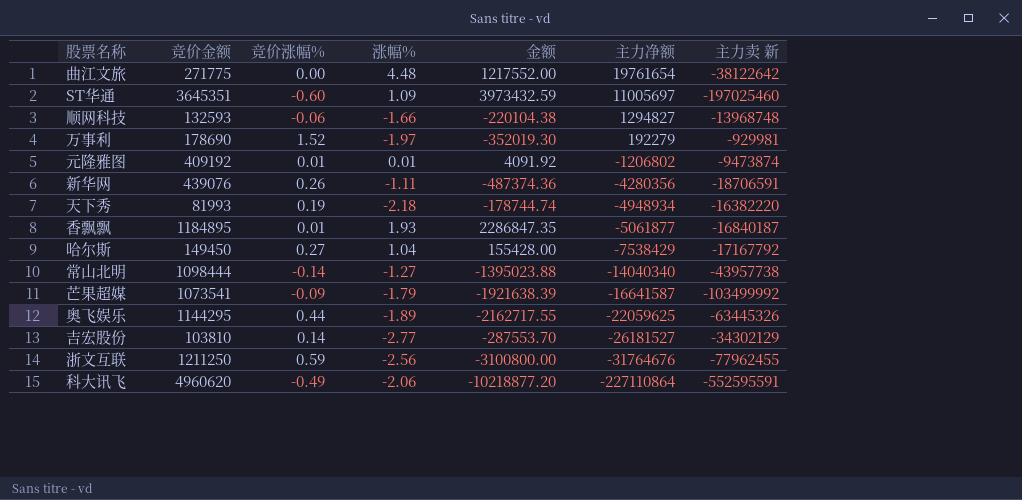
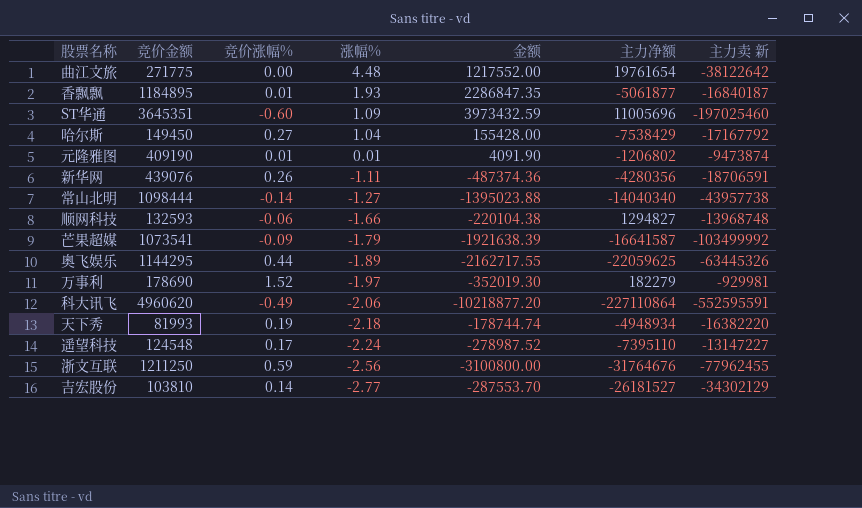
row order: 主力净额 descending -> 涨幅% descending
ST华通 | 主力净额: 11005697 -> 11005696
元隆雅图 | 竞价金额: 409192 -> 409190
元隆雅图 | 金额: 4091.92 -> 4091.90
万事利 | 主力净额: 192279 -> 182279
row 遥望科技: none -> 124548 | 0.17 | -2.24 | -278987.52 | -7395110 | -13147227

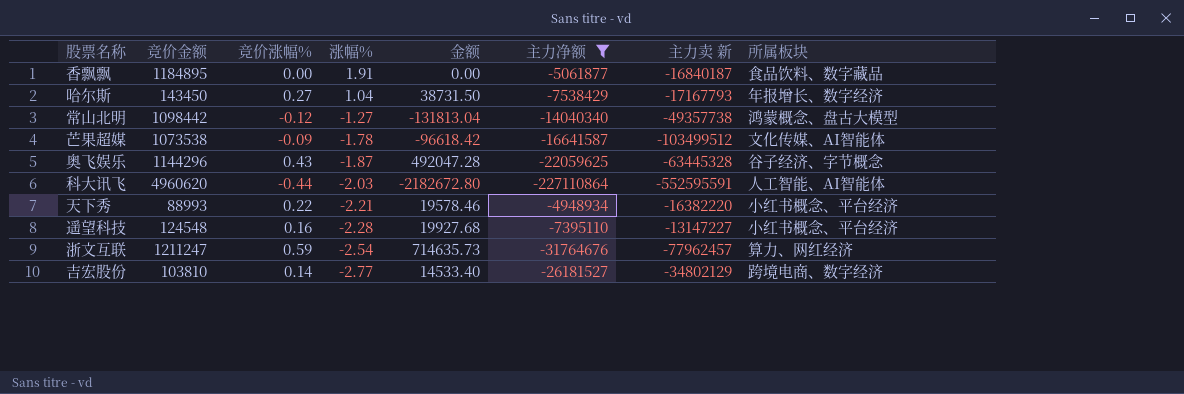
filter: none -> 主力净额 <= -4948934
column 金额 | formula: [竞价金额] * [涨幅%] -> [竞价金额] * [竞价涨幅%]
column 所属板块 | position: none -> 8
香飘飘 | 竞价涨幅%: 0.01 -> 0.00
香飘飘 | 涨幅%: 1.93 -> 1.91
哈尔斯 | 竞价金额: 149450 -> 143450
哈尔斯 | 主力卖 新: -17167792 -> -17167793
常山北明 | 竞价金额: 1098444 -> 1098442
常山北明 | 竞价涨幅%: -0.14 -> -0.12
常山北明 | 主力卖 新: -43957738 -> -49357738
芒果超媒 | 竞价金额: 1073541 -> 1073538
芒果超媒 | 涨幅%: -1.79 -> -1.78
芒果超媒 | 主力卖 新: -103499992 -> -103499512
奥飞娱乐 | 竞价金额: 1144295 -> 1144296
奥飞娱乐 | 竞价涨幅%: 0.44 -> 0.43
奥飞娱乐 | 涨幅%: -1.89 -> -1.87
奥飞娱乐 | 主力卖 新: -63445326 -> -63445328
科大讯飞 | 竞价涨幅%: -0.49 -> -0.44
科大讯飞 | 涨幅%: -2.06 -> -2.03
天下秀 | 竞价金额: 81993 -> 88993
天下秀 | 竞价涨幅%: 0.19 -> 0.22
天下秀 | 涨幅%: -2.18 -> -2.21
遥望科技 | 竞价涨幅%: 0.17 -> 0.16
遥望科技 | 涨幅%: -2.24 -> -2.28
浙文互联 | 竞价金额: 1211250 -> 1211247
浙文互联 | 涨幅%: -2.56 -> -2.54
浙文互联 | 主力卖 新: -77962455 -> -77962457
吉宏股份 | 主力卖 新: -34302129 -> -34802129

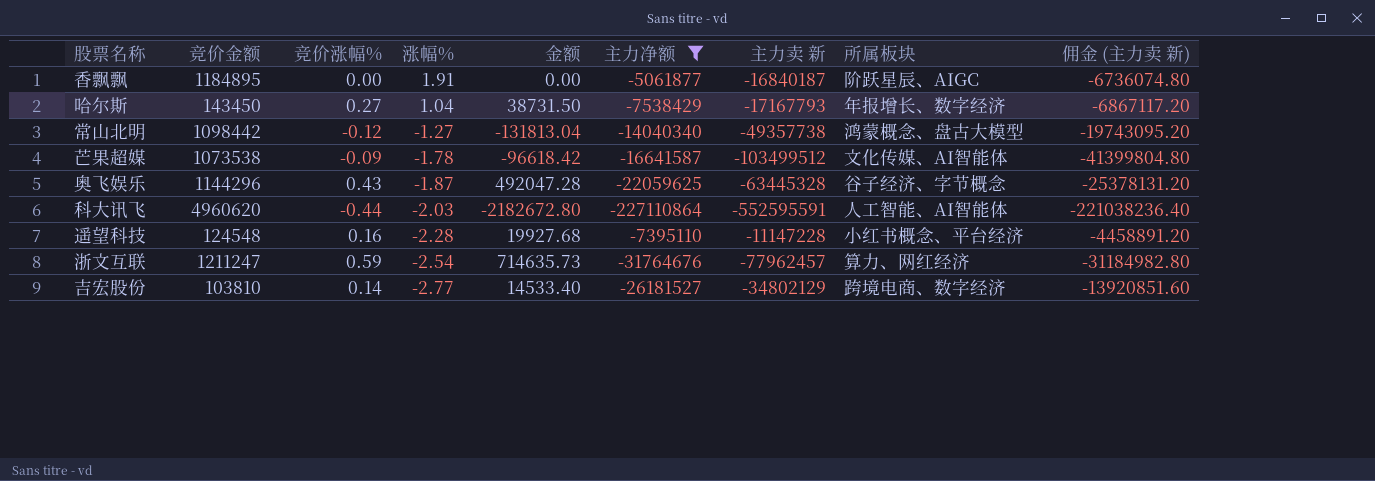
column 佣金 (主力卖 新) | formula: none -> [主力卖 新] * 0.4
row 天下秀: 88993 | 0.22 | -2.21 | 19578.46 | -4948934 | -16382220 | 小红书概念、平台经济 -> none
香飘飘 | 所属板块: 食品饮料、数字藏品 -> 阶跃星辰、AIGC
遥望科技 | 主力卖 新: -13147227 -> -11147228

